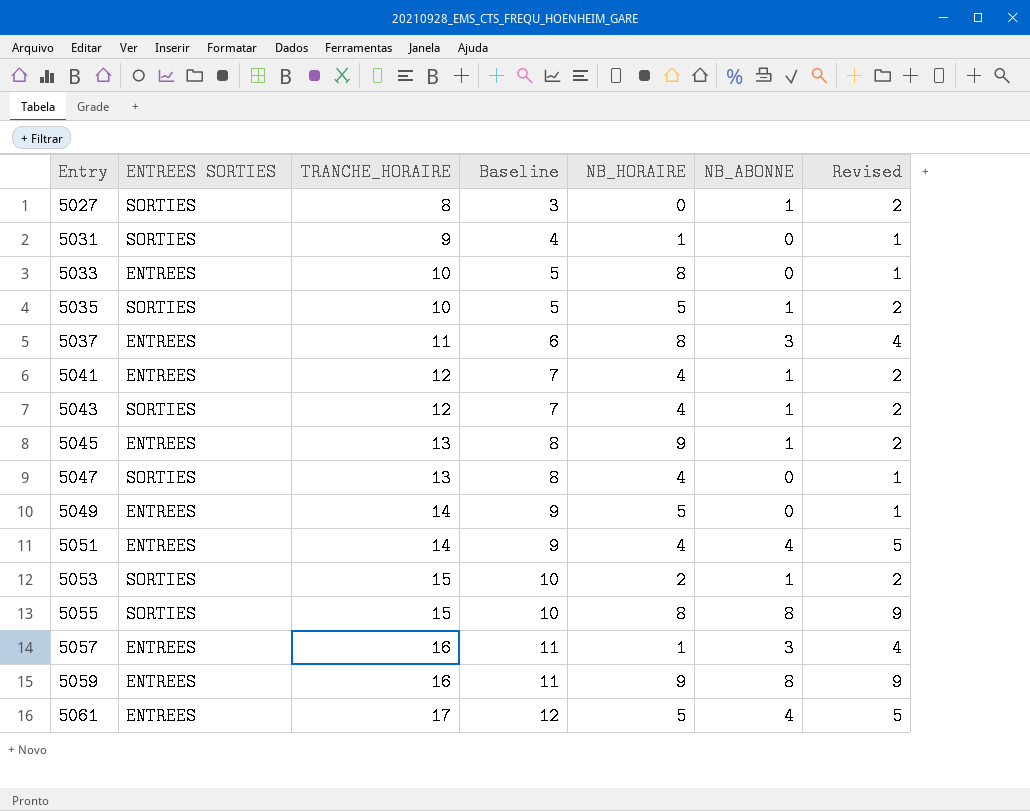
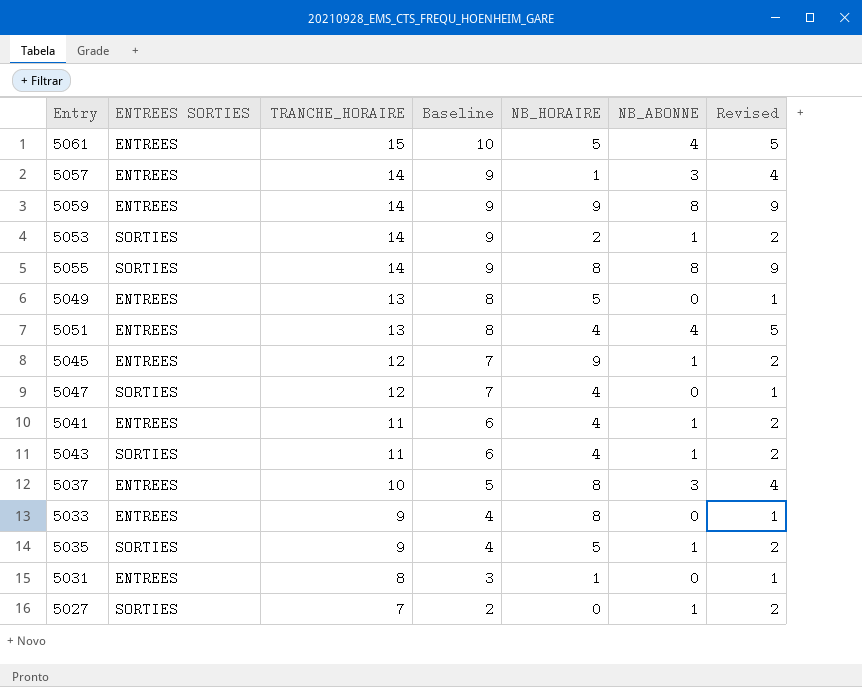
row order: Entry ascending -> TRANCHE_HORAIRE descending
5061 | TRANCHE_HORAIRE: 17 -> 15
5061 | Baseline: 12 -> 10
5057 | TRANCHE_HORAIRE: 16 -> 14
5057 | Baseline: 11 -> 9
5059 | TRANCHE_HORAIRE: 16 -> 14
5059 | Baseline: 11 -> 9
5053 | TRANCHE_HORAIRE: 15 -> 14
5053 | Baseline: 10 -> 9
5055 | TRANCHE_HORAIRE: 15 -> 14
5055 | Baseline: 10 -> 9
5049 | TRANCHE_HORAIRE: 14 -> 13
5049 | Baseline: 9 -> 8
5051 | TRANCHE_HORAIRE: 14 -> 13
5051 | Baseline: 9 -> 8
5045 | TRANCHE_HORAIRE: 13 -> 12
5045 | Baseline: 8 -> 7
5047 | TRANCHE_HORAIRE: 13 -> 12
5047 | Baseline: 8 -> 7
5041 | TRANCHE_HORAIRE: 12 -> 11
5041 | Baseline: 7 -> 6
5043 | TRANCHE_HORAIRE: 12 -> 11
5043 | Baseline: 7 -> 6
5037 | TRANCHE_HORAIRE: 11 -> 10
5037 | Baseline: 6 -> 5
5033 | TRANCHE_HORAIRE: 10 -> 9
5033 | Baseline: 5 -> 4
5035 | TRANCHE_HORAIRE: 10 -> 9
5035 | Baseline: 5 -> 4
5031 | ENTREES SORTIES: SORTIES -> ENTREES
5031 | TRANCHE_HORAIRE: 9 -> 8
5031 | Baseline: 4 -> 3
5027 | TRANCHE_HORAIRE: 8 -> 7
5027 | Baseline: 3 -> 2

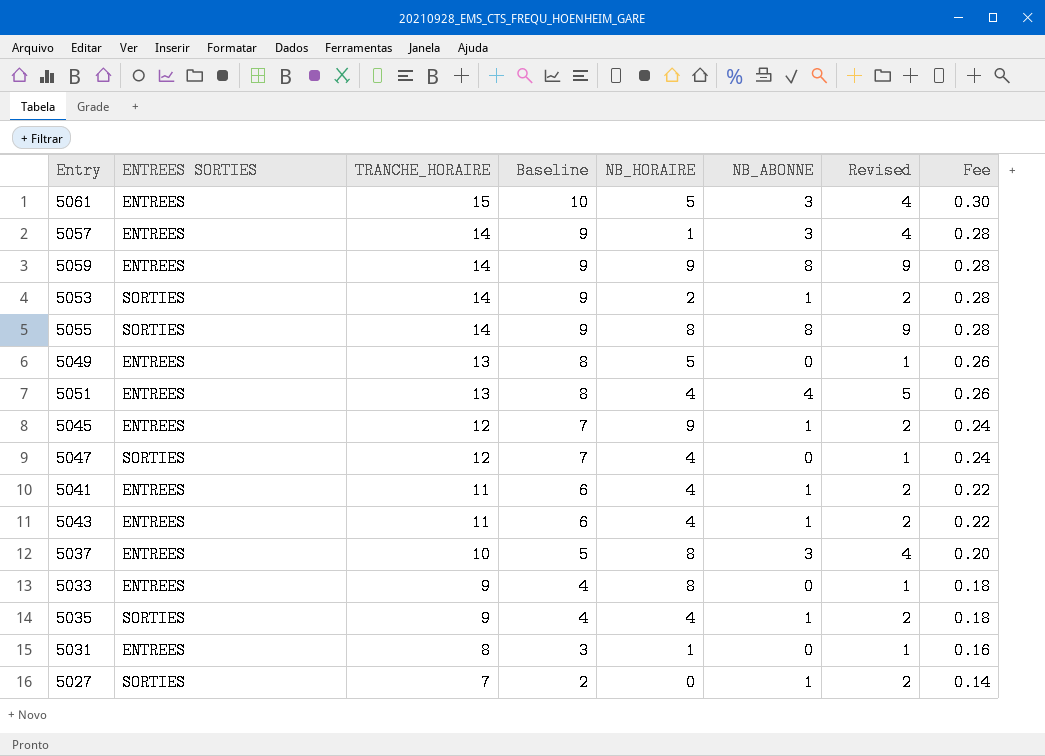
column Fee | formula: none -> [TRANCHE_HORAIRE] * 0.02
5061 | NB_ABONNE: 4 -> 3
5061 | Revised: 5 -> 4
5043 | ENTREES SORTIES: SORTIES -> ENTREES
5035 | NB_HORAIRE: 5 -> 4

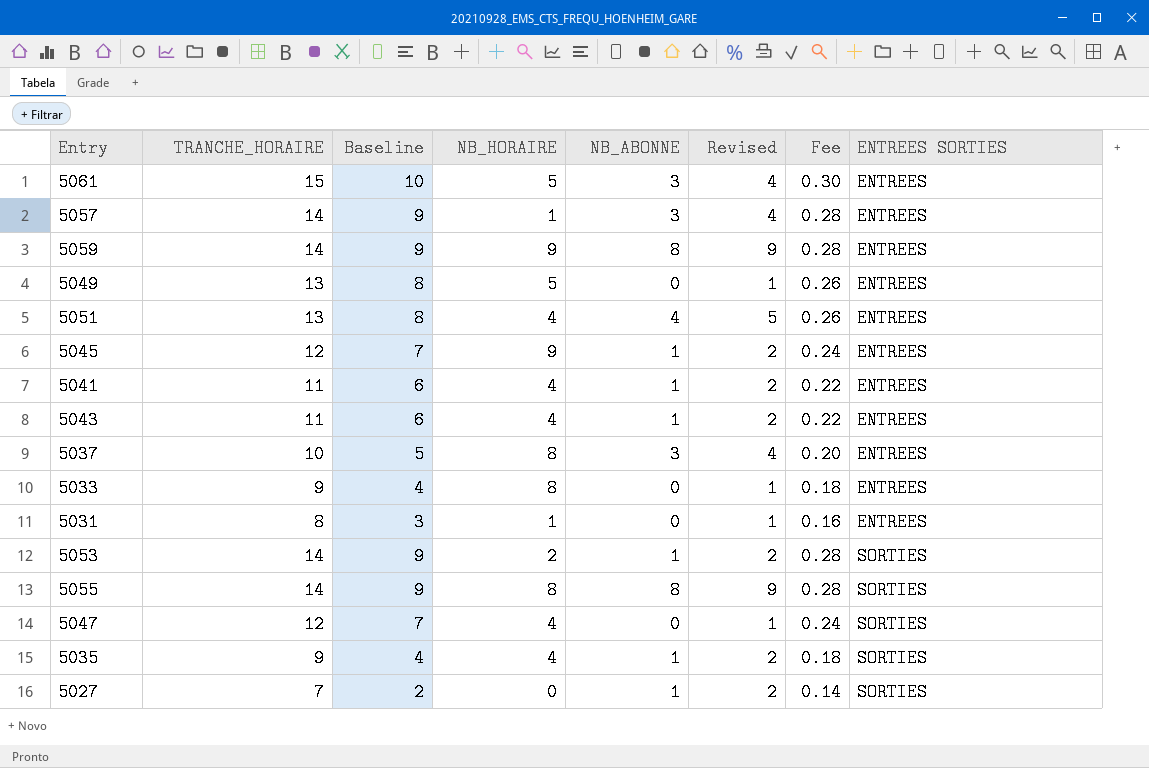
row order: TRANCHE_HORAIRE descending -> ENTREES SORTIES ascending
column ENTREES SORTIES | position: 2 -> 8

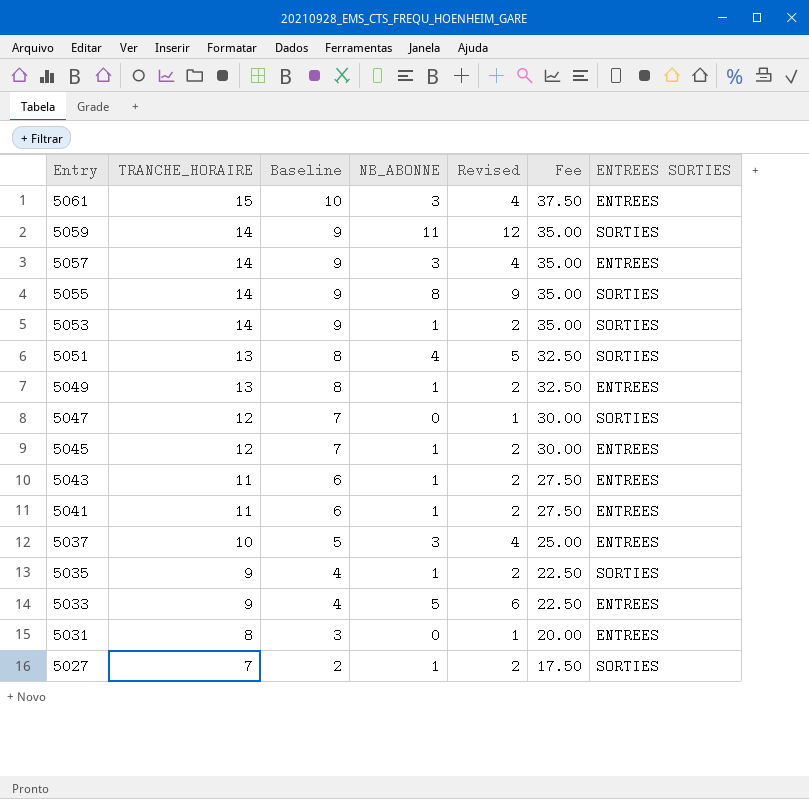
row order: ENTREES SORTIES ascending -> Entry descending
column NB_HORAIRE | position: 4 -> none
column Fee | formula: [TRANCHE_HORAIRE] * 0.02 -> [TRANCHE_HORAIRE] * 2.5
5059 | NB_ABONNE: 8 -> 11
5059 | Revised: 9 -> 12
5059 | ENTREES SORTIES: ENTREES -> SORTIES
5051 | ENTREES SORTIES: ENTREES -> SORTIES
5049 | NB_ABONNE: 0 -> 1
5049 | Revised: 1 -> 2
5033 | NB_ABONNE: 0 -> 5
5033 | Revised: 1 -> 6

